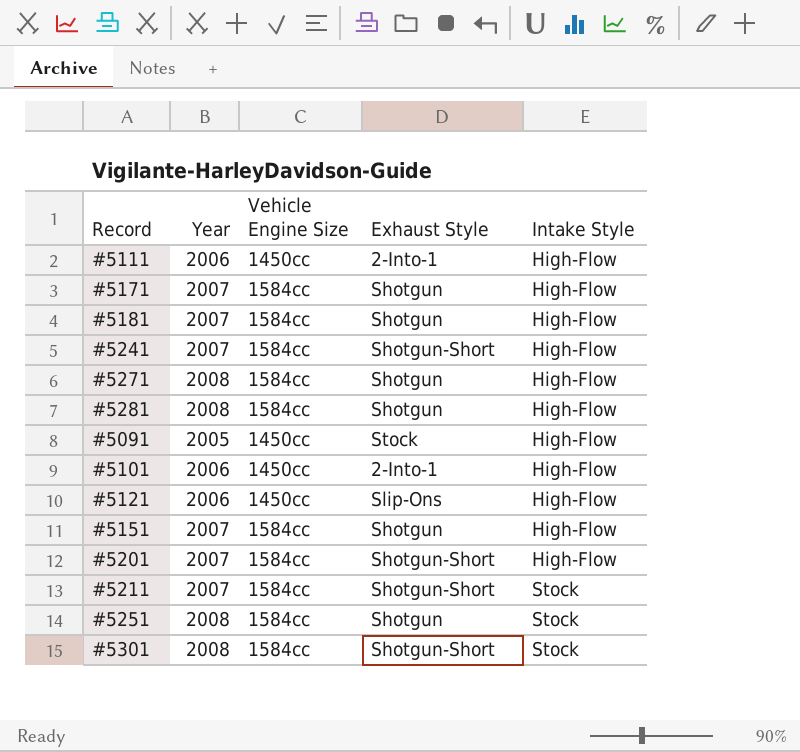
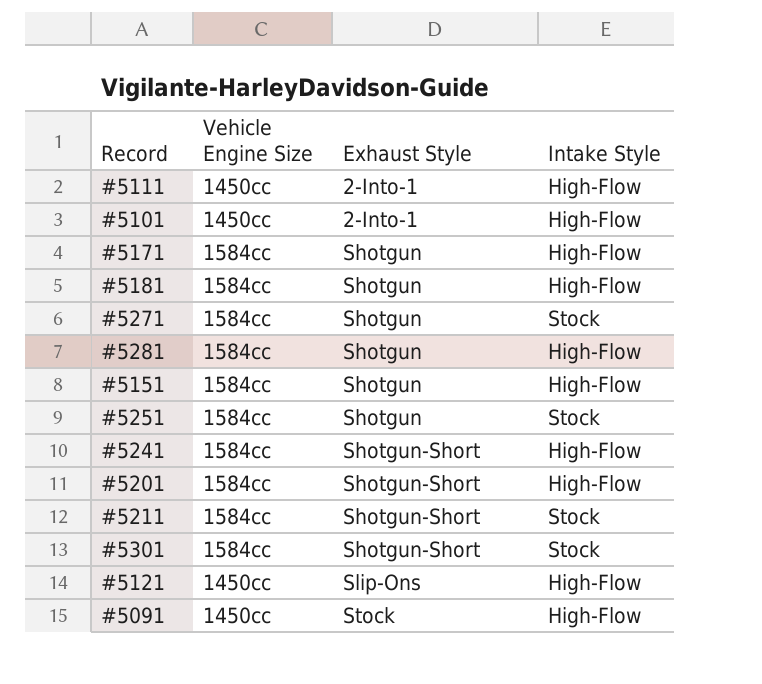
row order: Intake Style ascending -> Exhaust Style ascending
column Year | position: 2 -> none
#5271 | Intake Style: High-Flow -> Stock

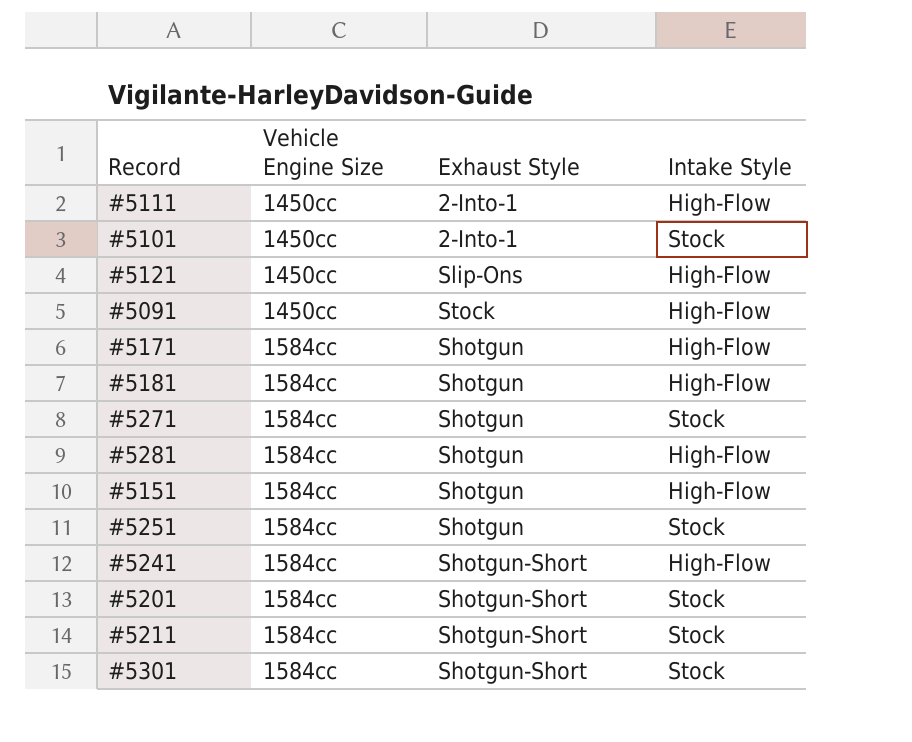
row order: Exhaust Style ascending -> Vehicle Engine Size ascending
#5101 | Intake Style: High-Flow -> Stock
#5201 | Intake Style: High-Flow -> Stock

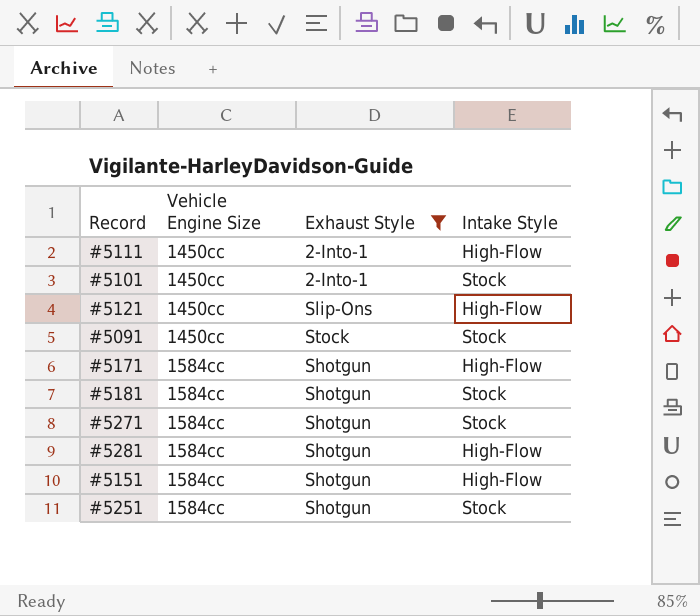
filter: none -> Exhaust Style != Shotgun-Short
#5091 | Intake Style: High-Flow -> Stock
#5181 | Intake Style: High-Flow -> Stock

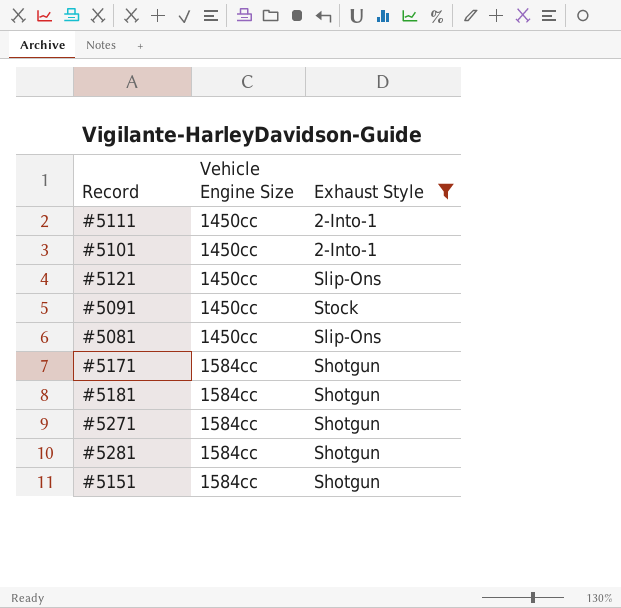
column Intake Style | position: 4 -> none
row #5251: 1584cc | Shotgun | Stock -> none
row #5081: none -> 1450cc | Slip-Ons

